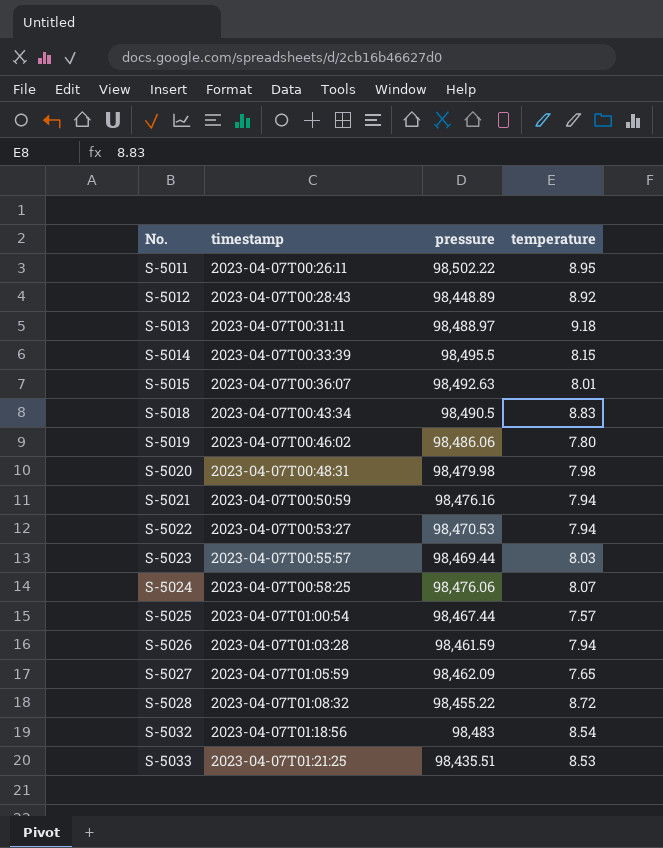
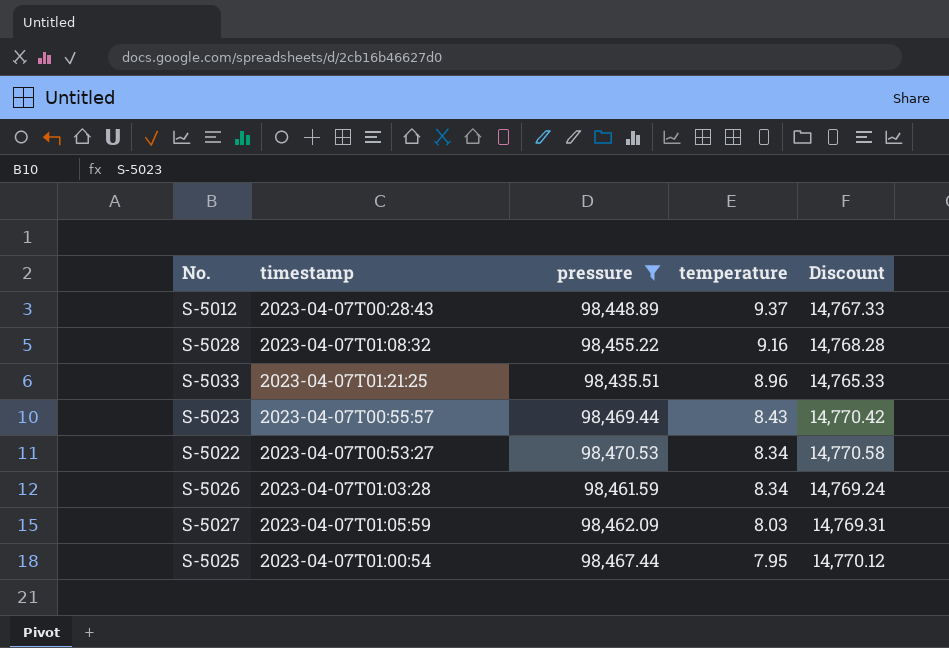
filter: none -> pressure <= 98,470.53
row order: No. ascending -> temperature descending
column Discount | formula: none -> [pressure] * 0.15
S-5012 | temperature: 8.92 -> 9.37
S-5028 | temperature: 8.72 -> 9.16
S-5033 | temperature: 8.53 -> 8.96
S-5023 | temperature: 8.03 -> 8.43
S-5022 | temperature: 7.94 -> 8.34
S-5026 | temperature: 7.94 -> 8.34
S-5027 | temperature: 7.65 -> 8.03
S-5025 | temperature: 7.57 -> 7.95

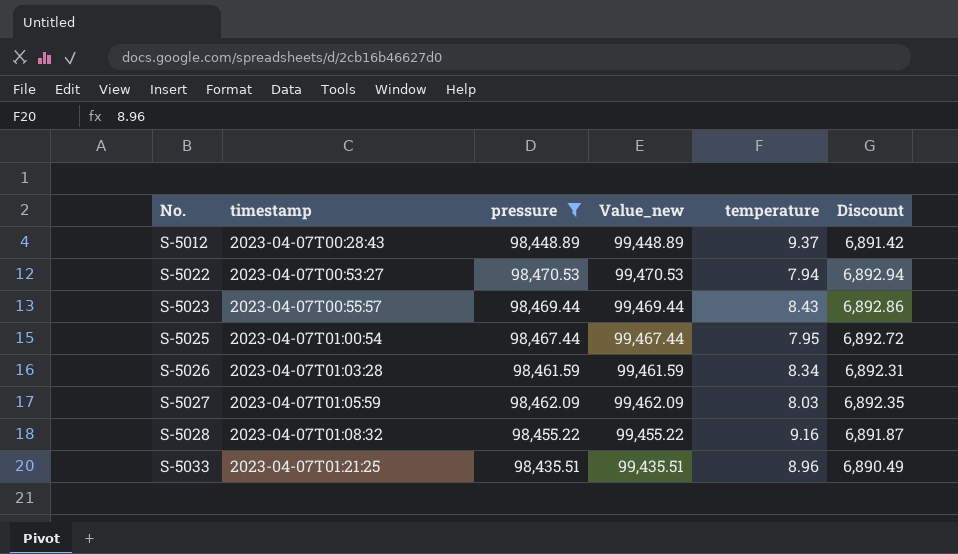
row order: temperature descending -> No. ascending
column Value_new | formula: none -> [pressure] + 1000
column Discount | formula: [pressure] * 0.15 -> [pressure] * 0.07
S-5022 | temperature: 8.34 -> 7.94

